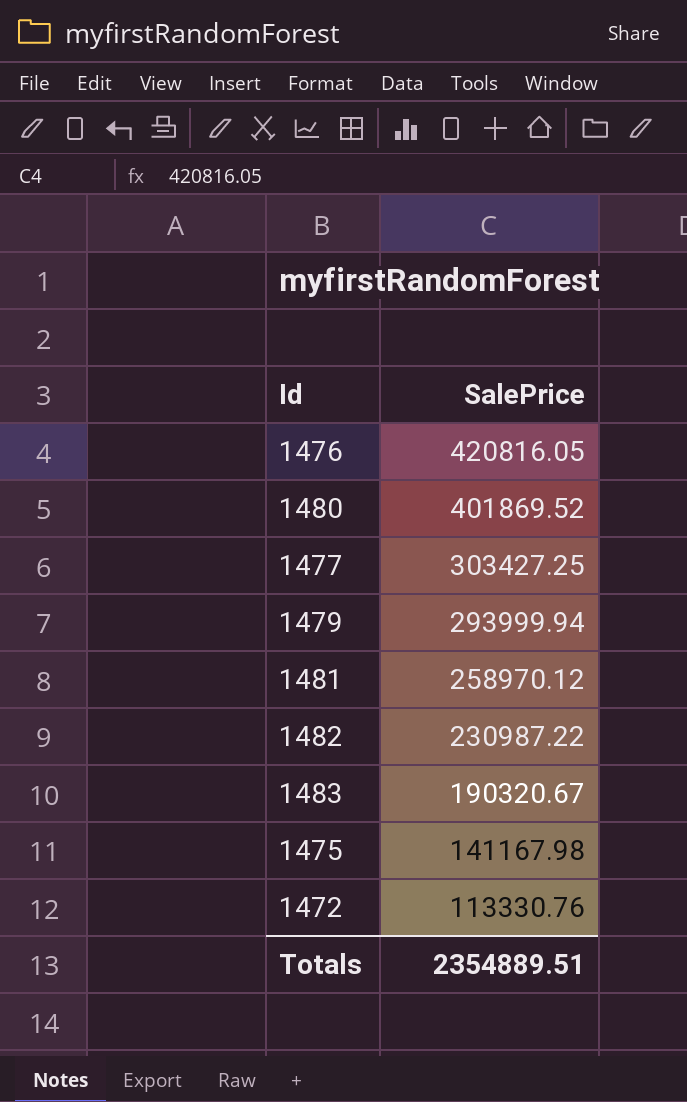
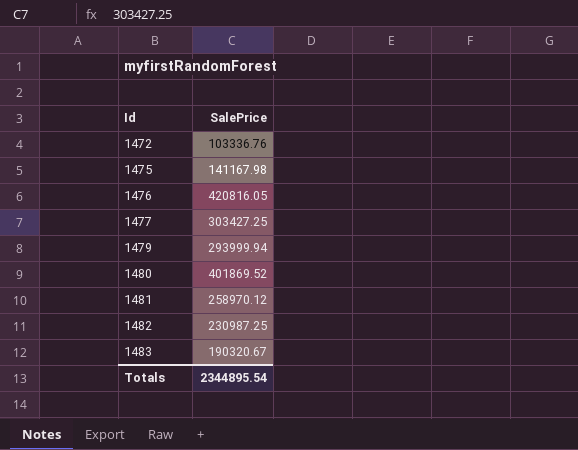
row order: SalePrice descending -> Id ascending
1472 | SalePrice: 113330.76 -> 103336.76
1482 | SalePrice: 230987.22 -> 230987.25
Totals | SalePrice: 2354889.51 -> 2344895.54

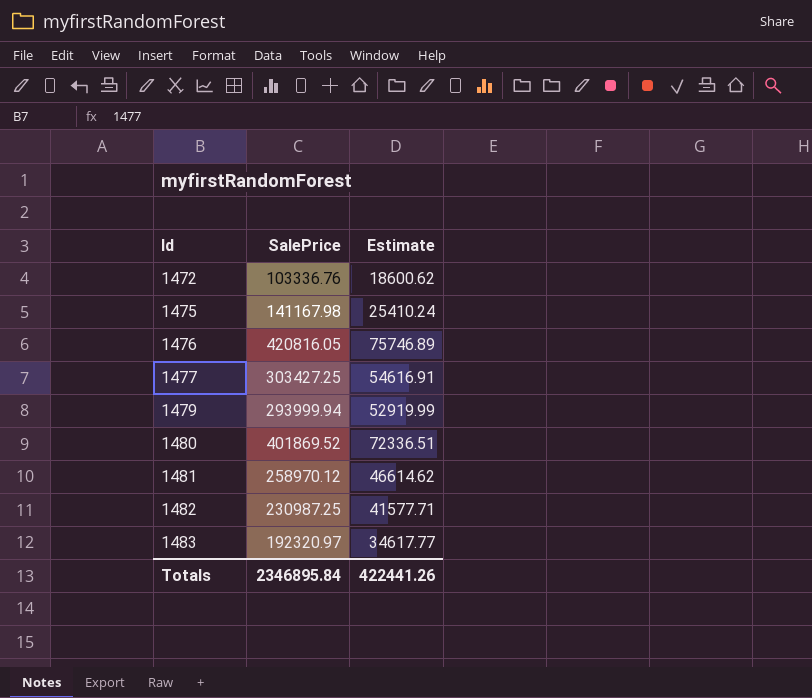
column Estimate | formula: none -> [SalePrice] * 0.18
1483 | SalePrice: 190320.67 -> 192320.97
Totals | SalePrice: 2344895.54 -> 2346895.84

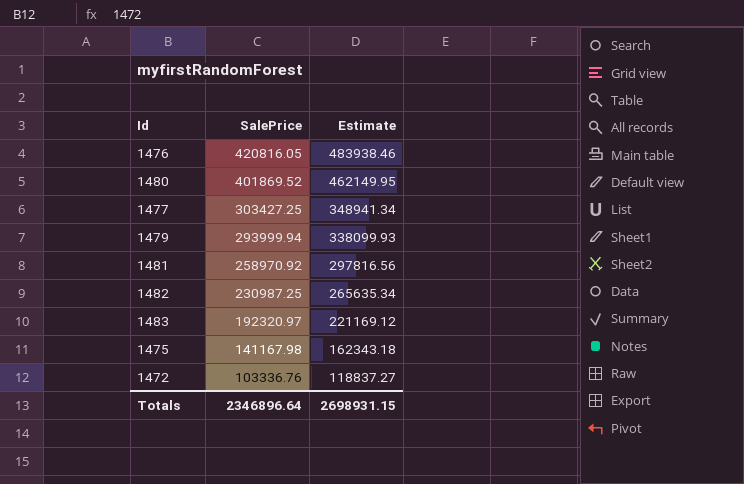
row order: Id ascending -> SalePrice descending
column Estimate | formula: [SalePrice] * 0.18 -> [SalePrice] * 1.15
1481 | SalePrice: 258970.12 -> 258970.92
Totals | SalePrice: 2346895.84 -> 2346896.64
Totals | Estimate: 422441.26 -> 2698931.15

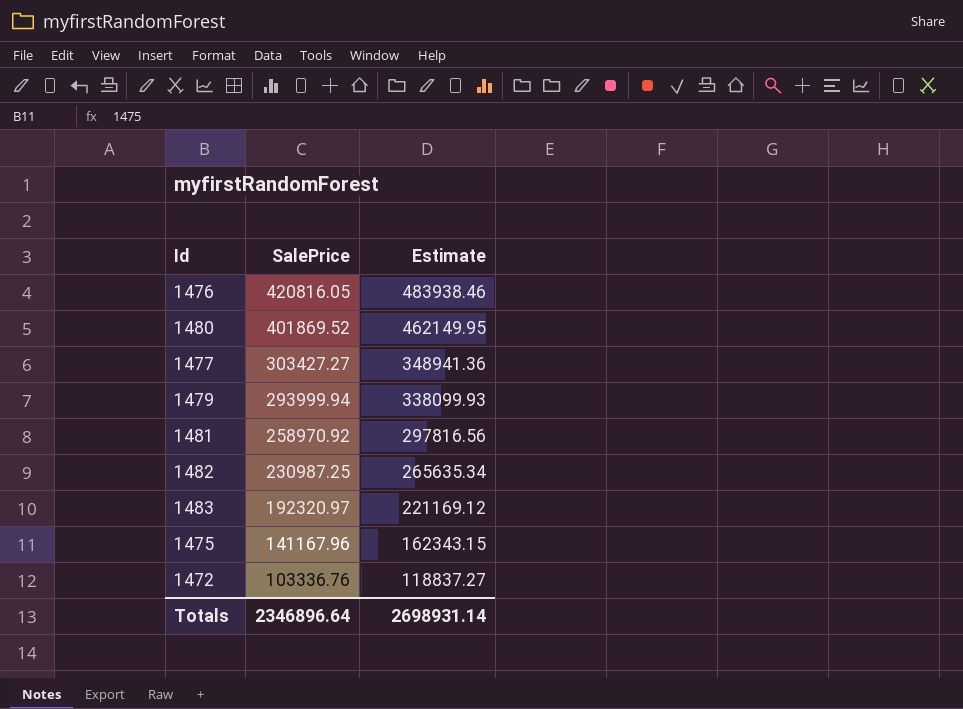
1477 | SalePrice: 303427.25 -> 303427.27
1477 | Estimate: 348941.34 -> 348941.36
1475 | SalePrice: 141167.98 -> 141167.96
1475 | Estimate: 162343.18 -> 162343.15
Totals | Estimate: 2698931.15 -> 2698931.14

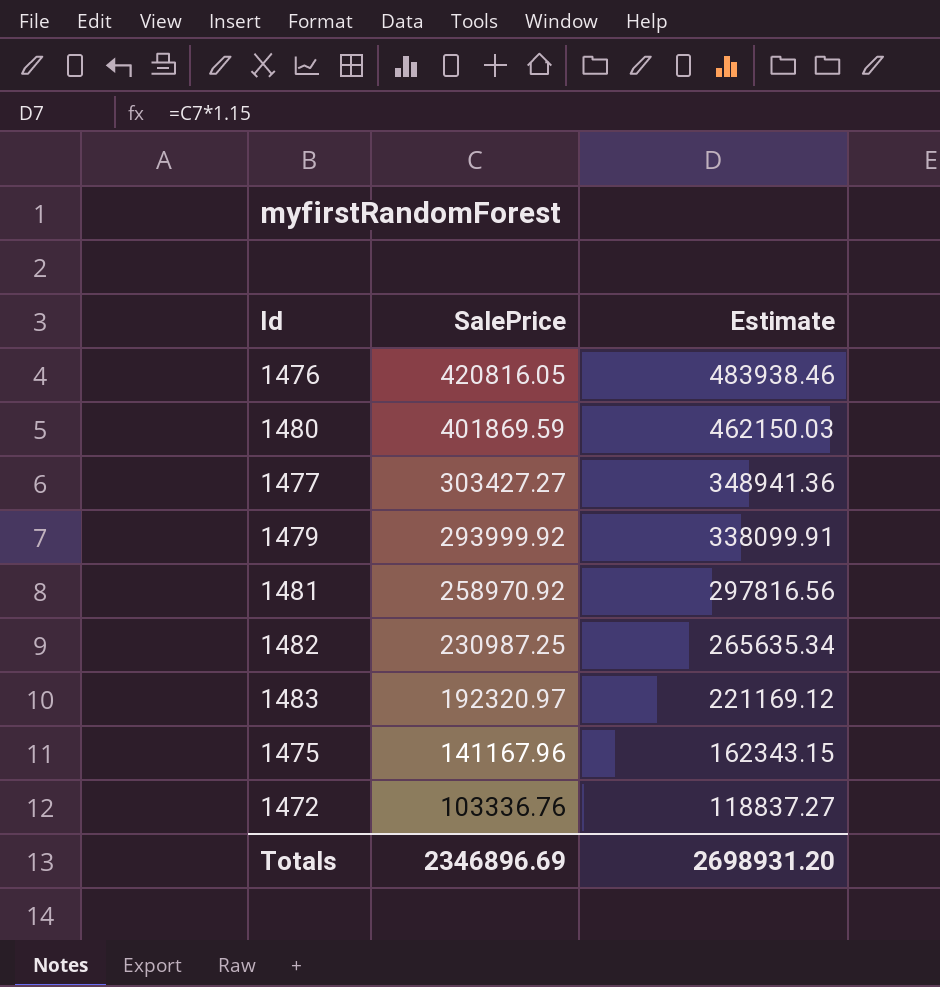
1480 | SalePrice: 401869.52 -> 401869.59
1480 | Estimate: 462149.95 -> 462150.03
1479 | SalePrice: 293999.94 -> 293999.92
1479 | Estimate: 338099.93 -> 338099.91
Totals | SalePrice: 2346896.64 -> 2346896.69
Totals | Estimate: 2698931.14 -> 2698931.20

